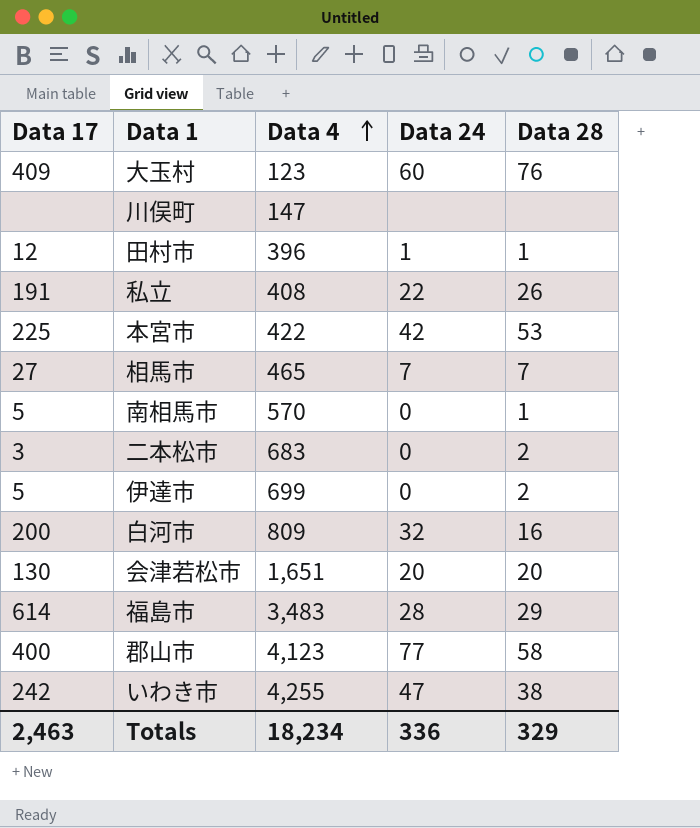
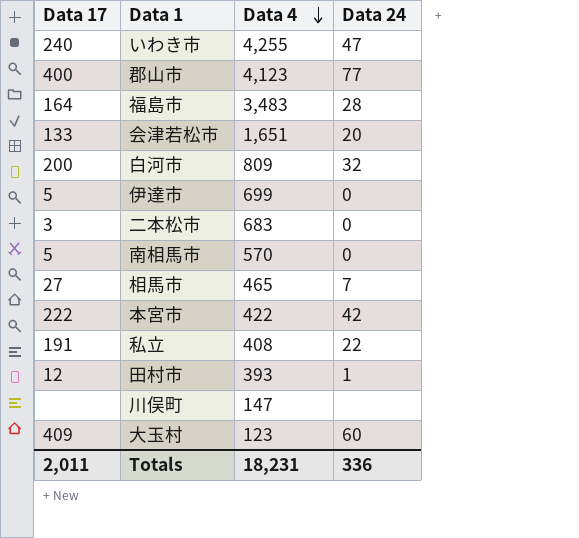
row order: Data 4 ascending -> Data 4 descending
column Data 28 | position: 5 -> none
いわき市 | Data 17: 242 -> 240
福島市 | Data 17: 614 -> 164
会津若松市 | Data 17: 130 -> 133
本宮市 | Data 17: 225 -> 222
田村市 | Data 4: 396 -> 393
Totals | Data 17: 2,463 -> 2,011
Totals | Data 4: 18,234 -> 18,231

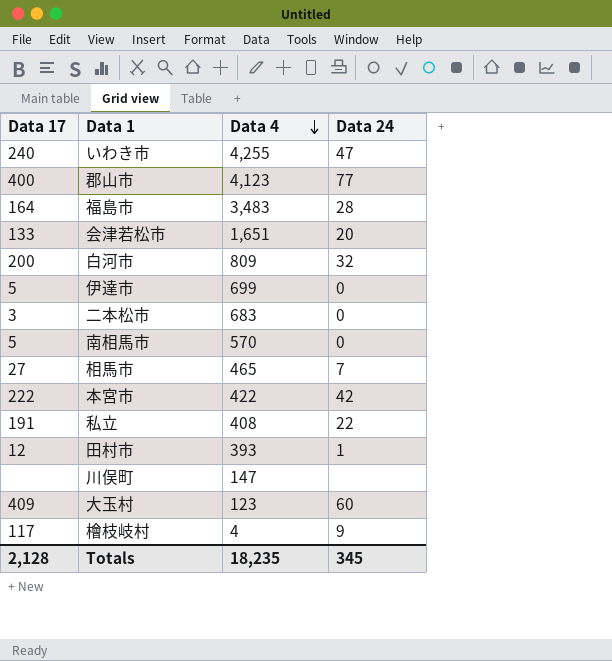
row 檜枝岐村: none -> 117 | 4 | 9
Totals | Data 17: 2,011 -> 2,128
Totals | Data 4: 18,231 -> 18,235
Totals | Data 24: 336 -> 345

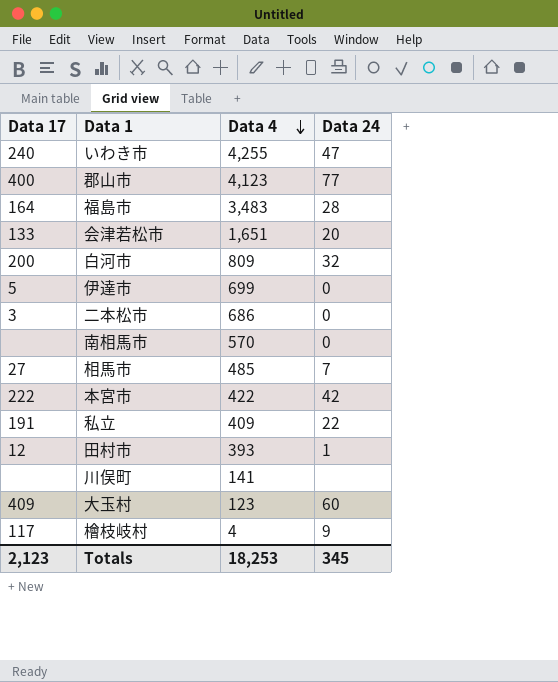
二本松市 | Data 4: 683 -> 686
南相馬市 | Data 17: 5 -> none
相馬市 | Data 4: 465 -> 485
私立 | Data 4: 408 -> 409
川俣町 | Data 4: 147 -> 141
Totals | Data 17: 2,128 -> 2,123
Totals | Data 4: 18,235 -> 18,253

